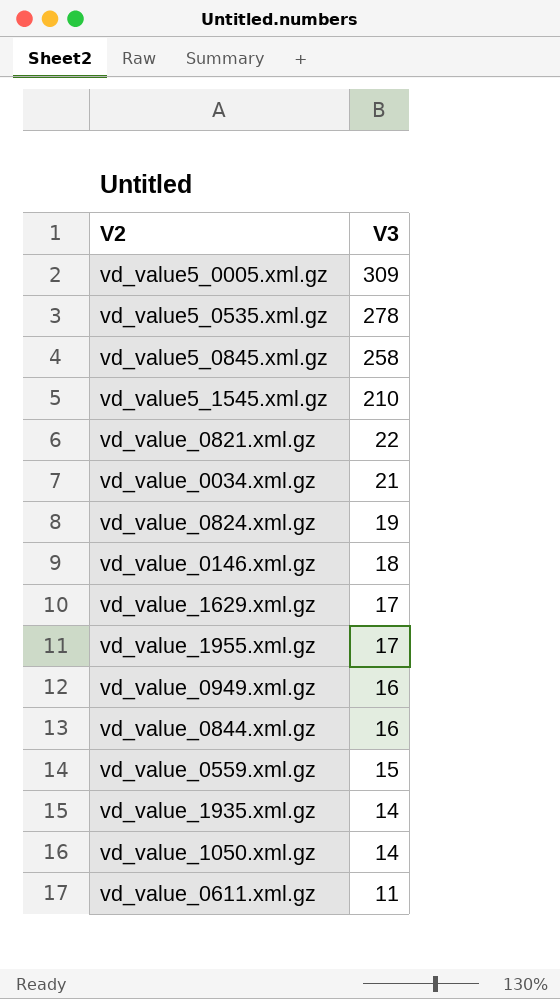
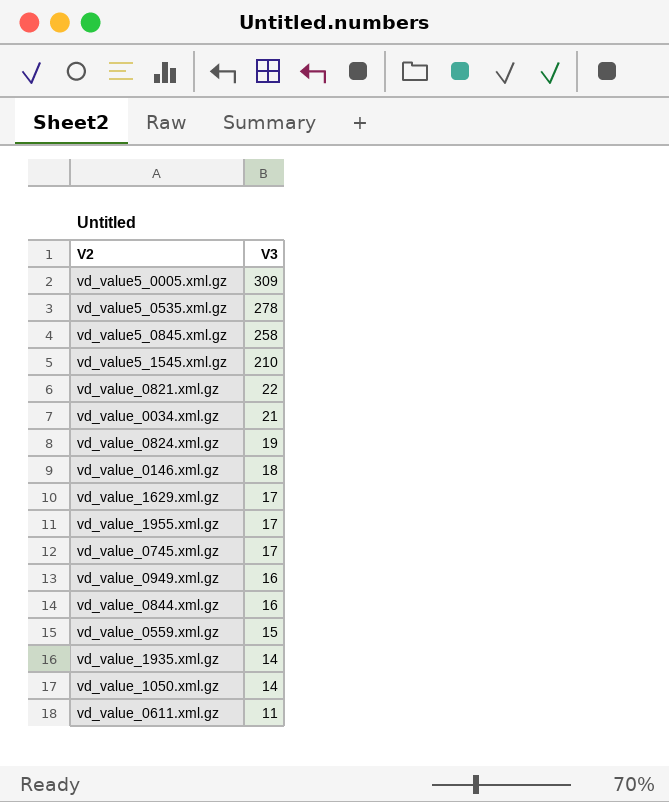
row vd_value_0745.xml.gz: none -> 17

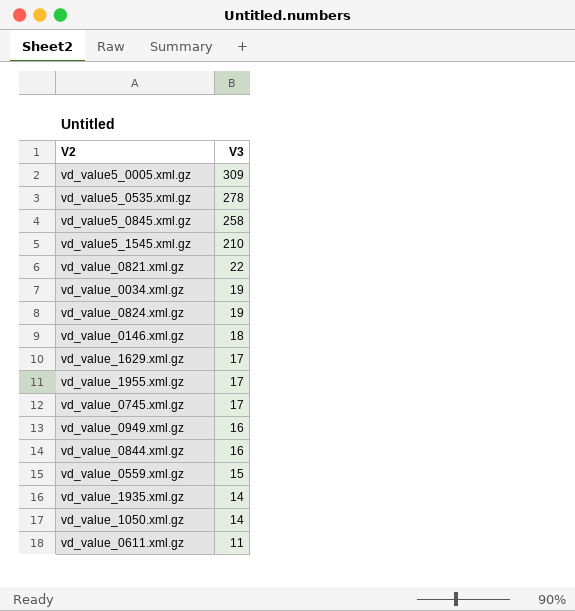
vd_value_0034.xml.gz | V3: 21 -> 19

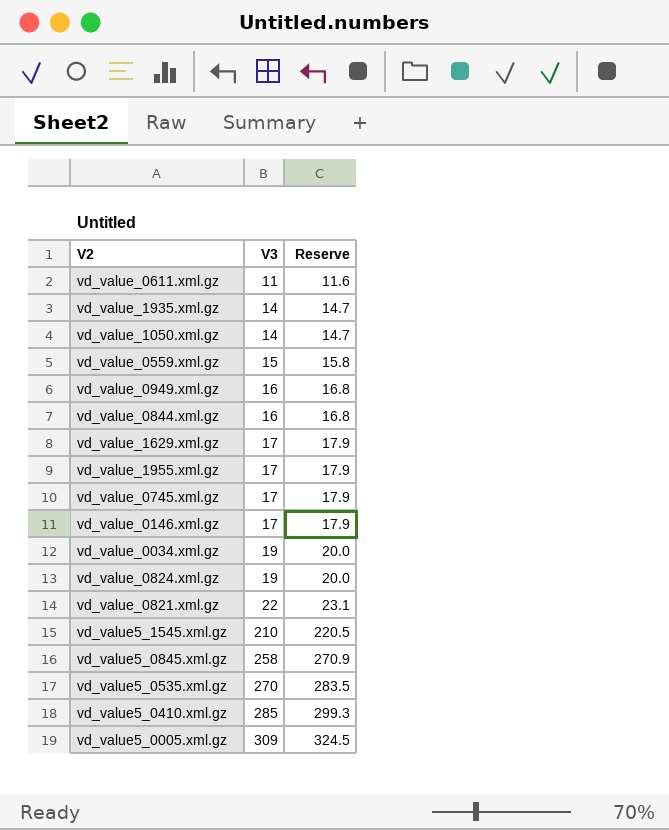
row order: V3 descending -> V3 ascending
column Reserve | formula: none -> [V3] * 1.05
vd_value_0146.xml.gz | V3: 18 -> 17
vd_value5_0535.xml.gz | V3: 278 -> 270
row vd_value5_0410.xml.gz: none -> 285 | 299.3

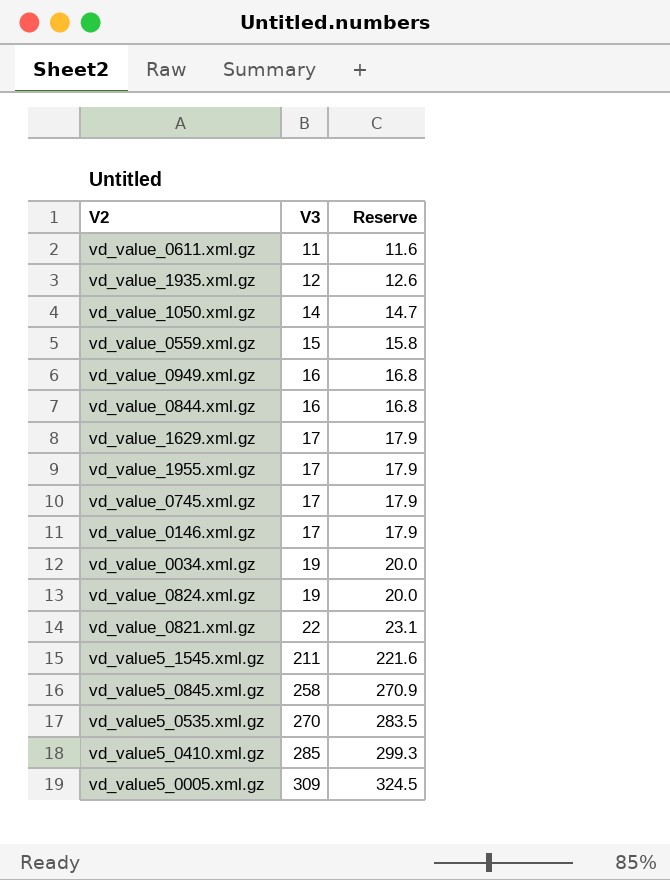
vd_value_1935.xml.gz | V3: 14 -> 12
vd_value_1935.xml.gz | Reserve: 14.7 -> 12.6
vd_value5_1545.xml.gz | V3: 210 -> 211
vd_value5_1545.xml.gz | Reserve: 220.5 -> 221.6

